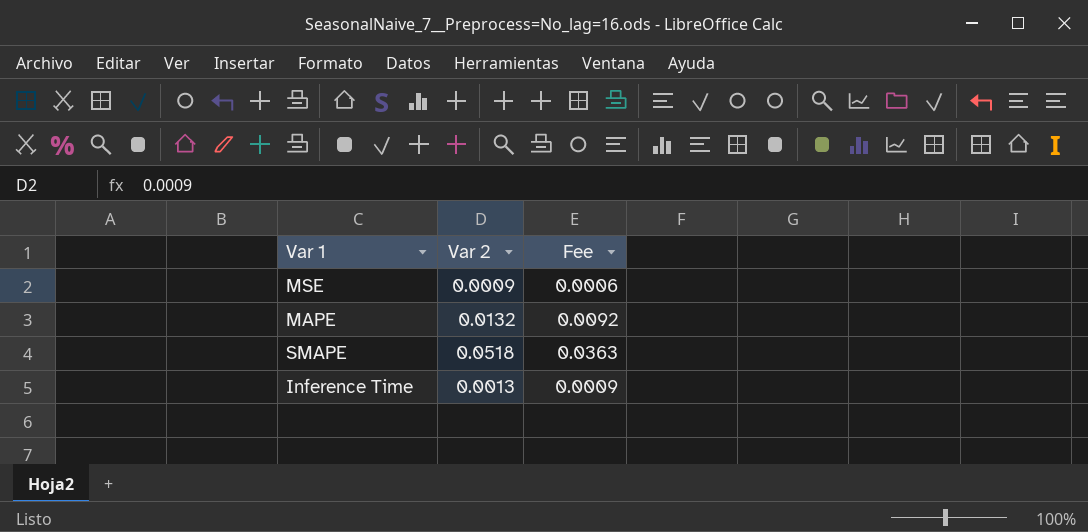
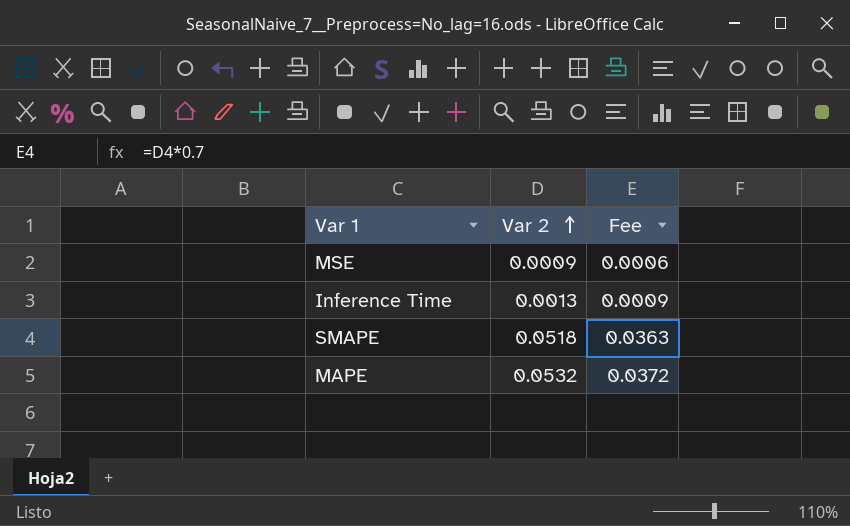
row order: none -> Var 2 ascending
MAPE | Var 2: 0.0132 -> 0.0532
MAPE | Fee: 0.0092 -> 0.0372

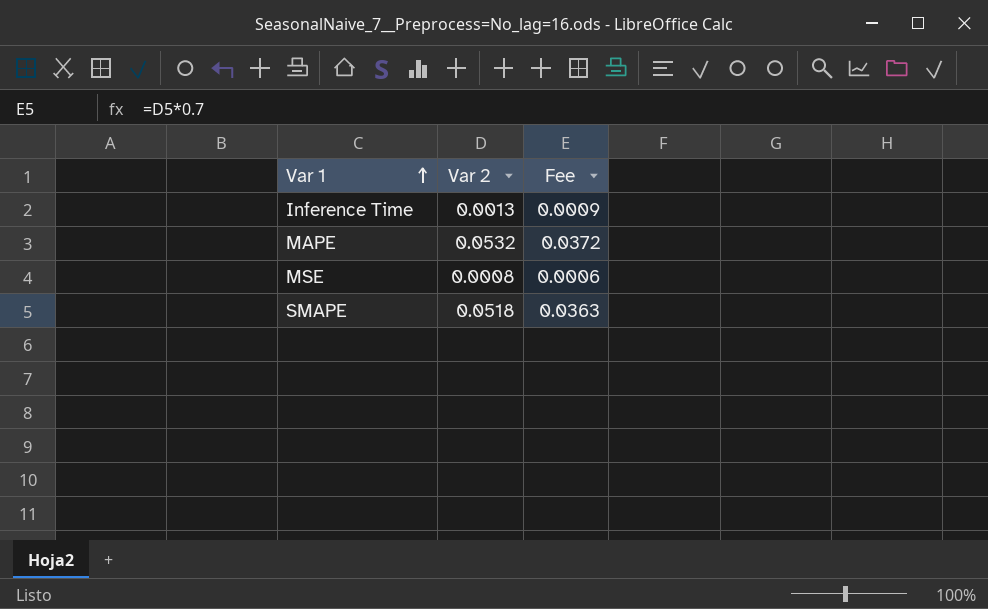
row order: Var 2 ascending -> Var 1 ascending
MSE | Var 2: 0.0009 -> 0.0008

